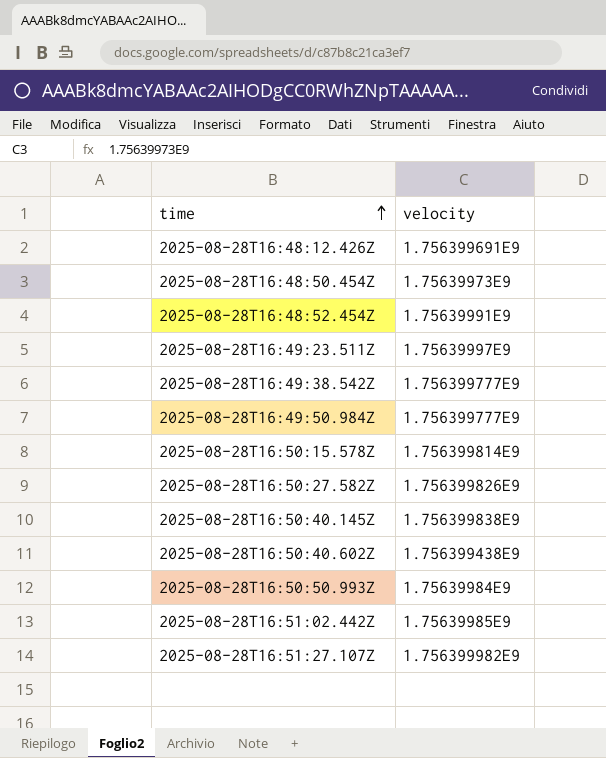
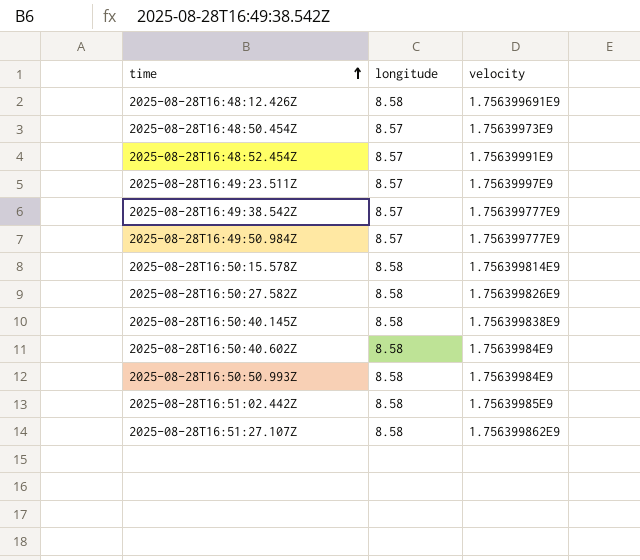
column longitude | position: none -> 2
2025-08-28T16:50:40.602Z | velocity: 1.756399438E9 -> 1.75639984E9
2025-08-28T16:51:27.107Z | velocity: 1.756399982E9 -> 1.756399862E9

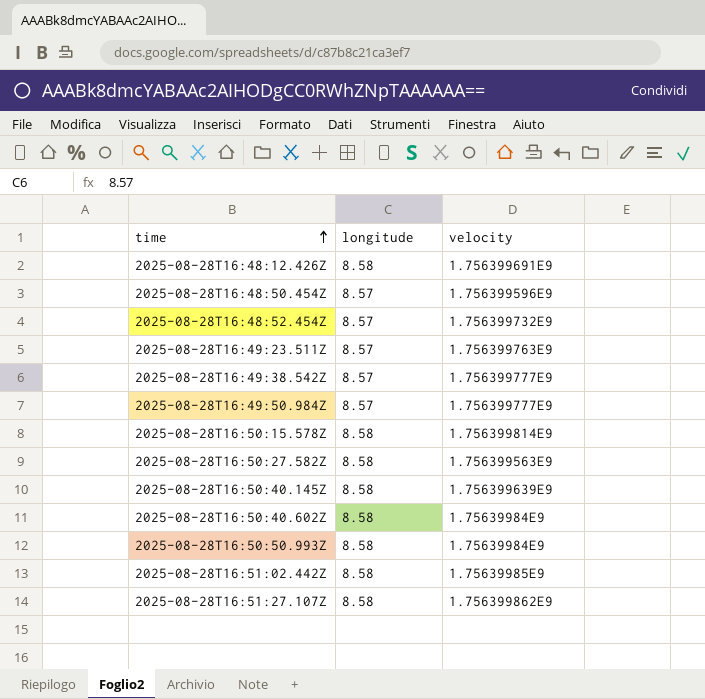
2025-08-28T16:48:50.454Z | velocity: 1.75639973E9 -> 1.756399596E9
2025-08-28T16:48:52.454Z | velocity: 1.75639991E9 -> 1.756399732E9
2025-08-28T16:49:23.511Z | velocity: 1.75639997E9 -> 1.756399763E9
2025-08-28T16:50:27.582Z | velocity: 1.756399826E9 -> 1.756399563E9
2025-08-28T16:50:40.145Z | velocity: 1.756399838E9 -> 1.756399639E9

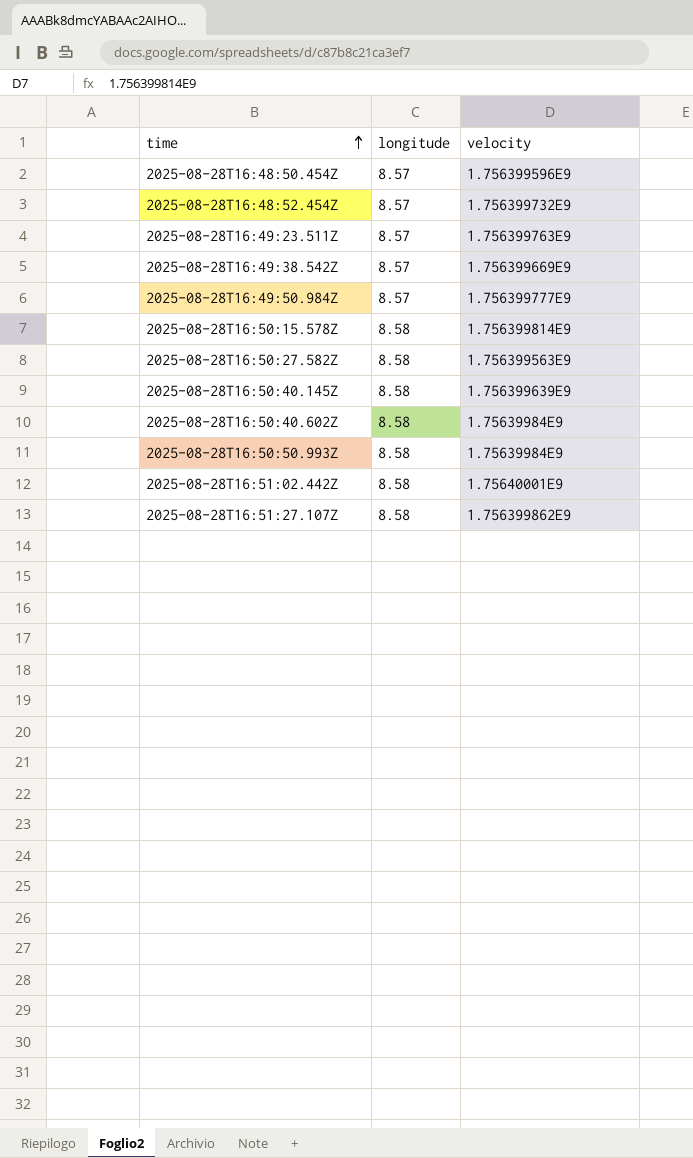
row 2025-08-28T16:48:12.426Z: 8.58 | 1.756399691E9 -> none
2025-08-28T16:49:38.542Z | velocity: 1.756399777E9 -> 1.756399669E9
2025-08-28T16:51:02.442Z | velocity: 1.75639985E9 -> 1.75640001E9

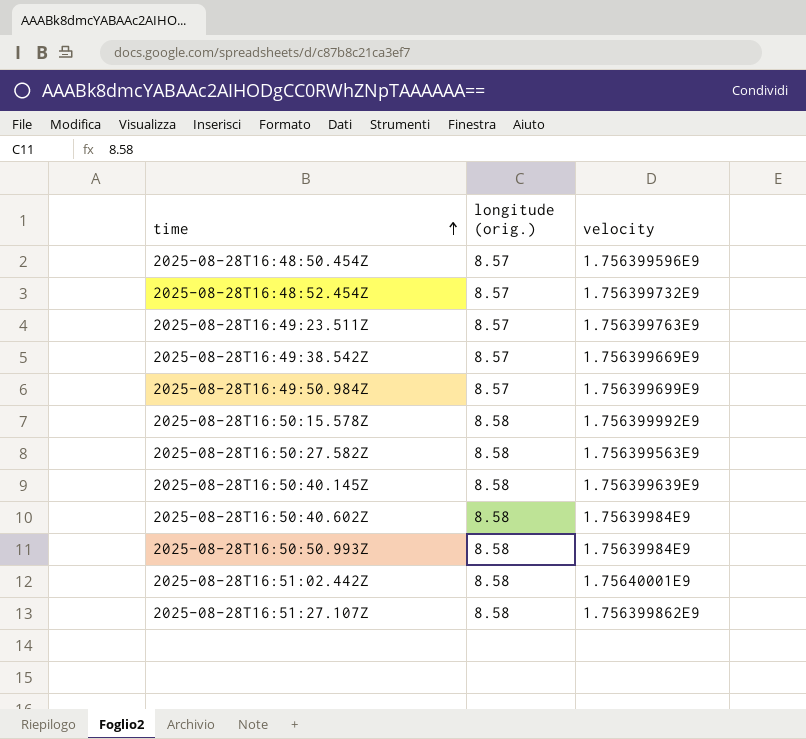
column name: longitude -> longitude (orig.)
2025-08-28T16:49:50.984Z | velocity: 1.756399777E9 -> 1.756399699E9
2025-08-28T16:50:15.578Z | velocity: 1.756399814E9 -> 1.756399992E9

